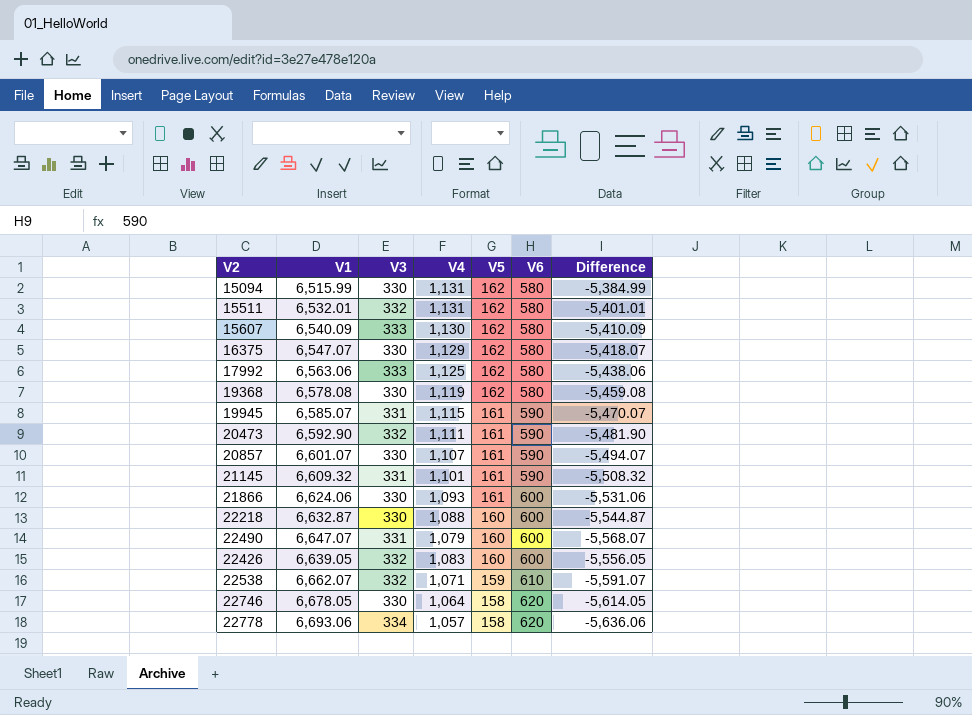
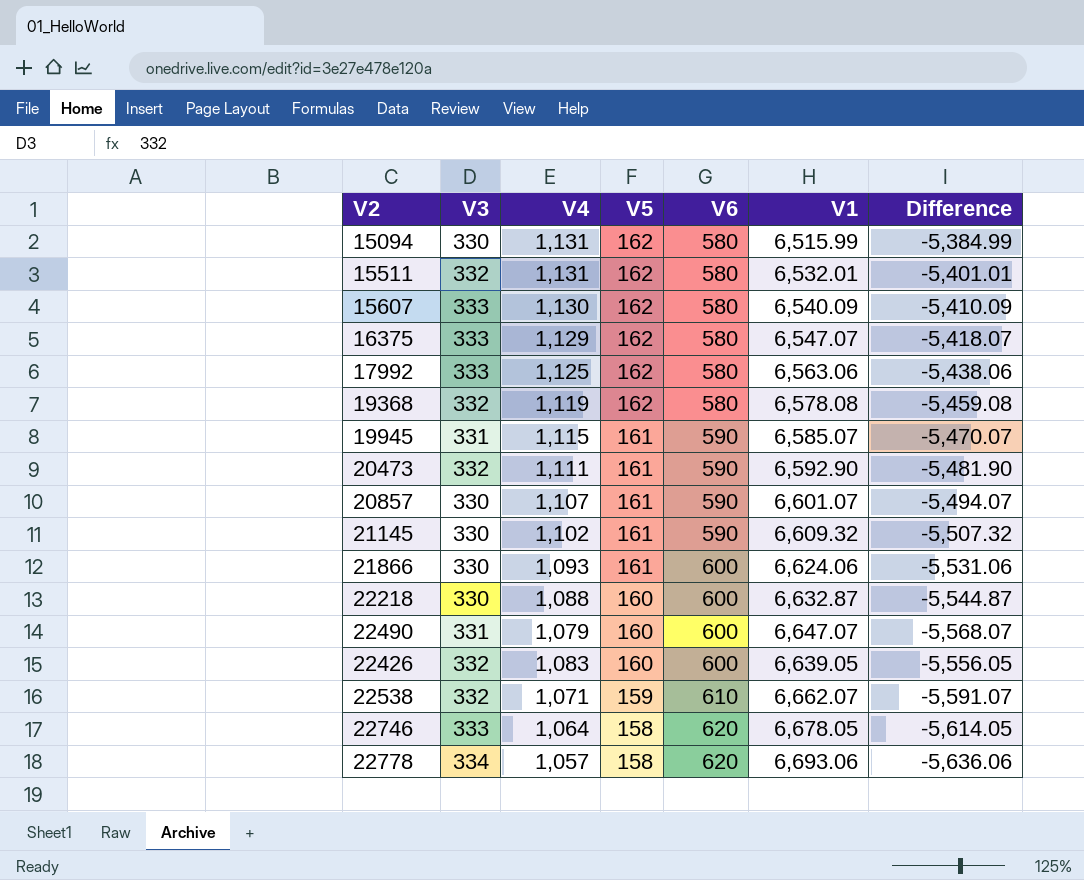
column V1 | position: 2 -> 6
16375 | V3: 330 -> 333
19368 | V3: 330 -> 332
21145 | V3: 331 -> 330
21145 | V4: 1,101 -> 1,102
21145 | Difference: -5,508.32 -> -5,507.32
22746 | V3: 330 -> 333

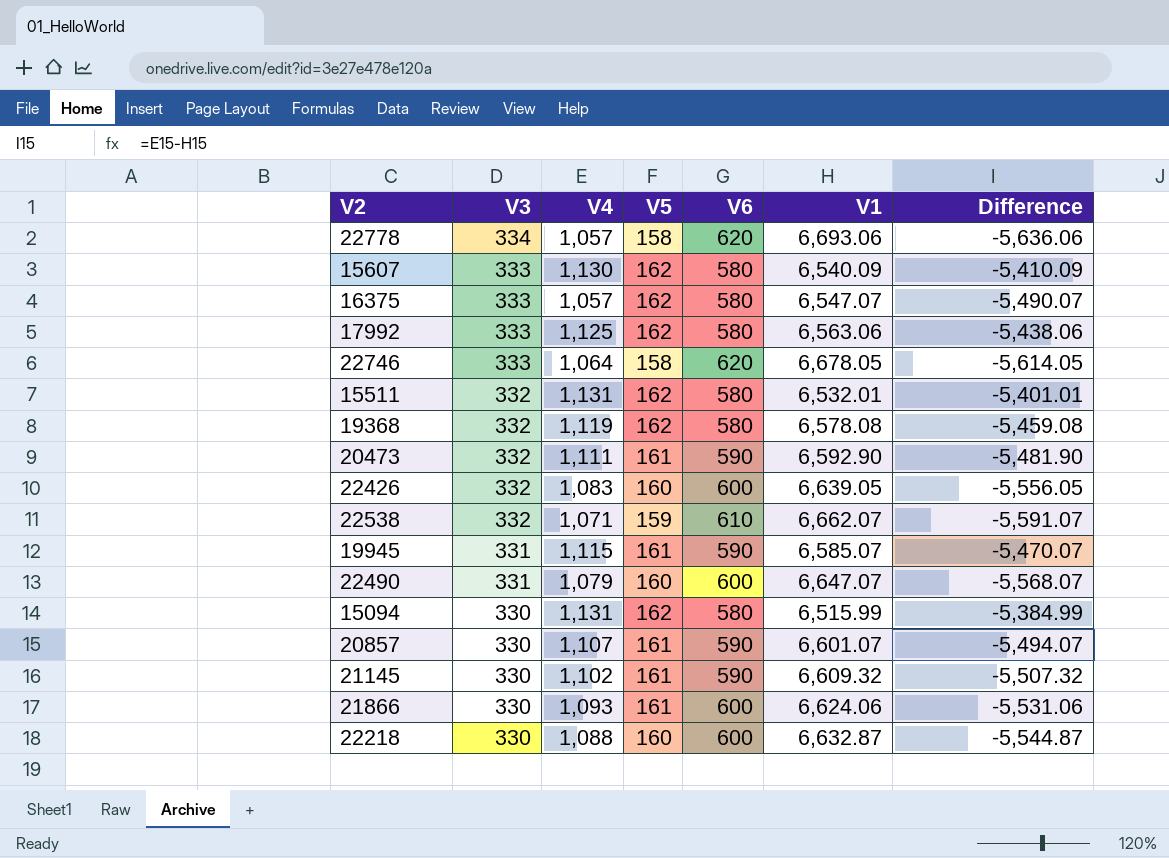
row order: V5 descending -> V3 descending
16375 | V4: 1,129 -> 1,057
16375 | Difference: -5,418.07 -> -5,490.07

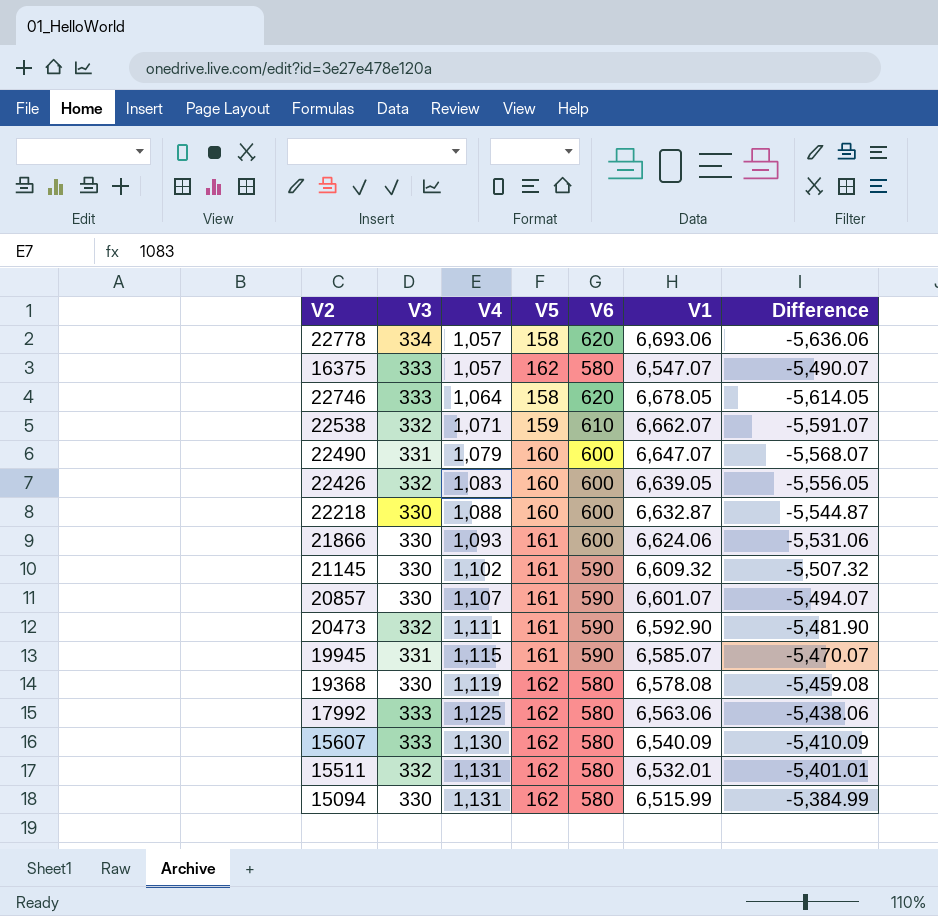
row order: V3 descending -> V4 ascending
19368 | V3: 332 -> 330

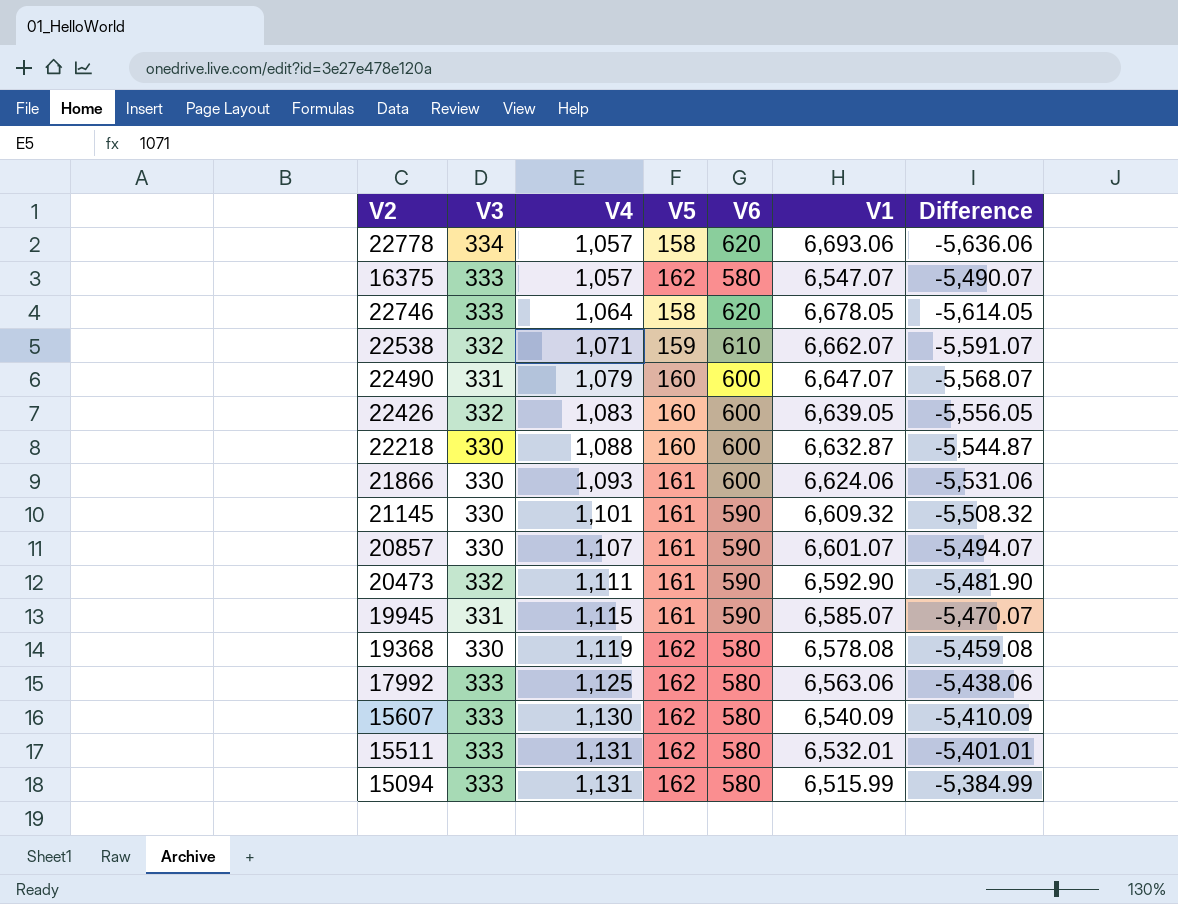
21145 | V4: 1,102 -> 1,101
21145 | Difference: -5,507.32 -> -5,508.32
15511 | V3: 332 -> 333
15094 | V3: 330 -> 333

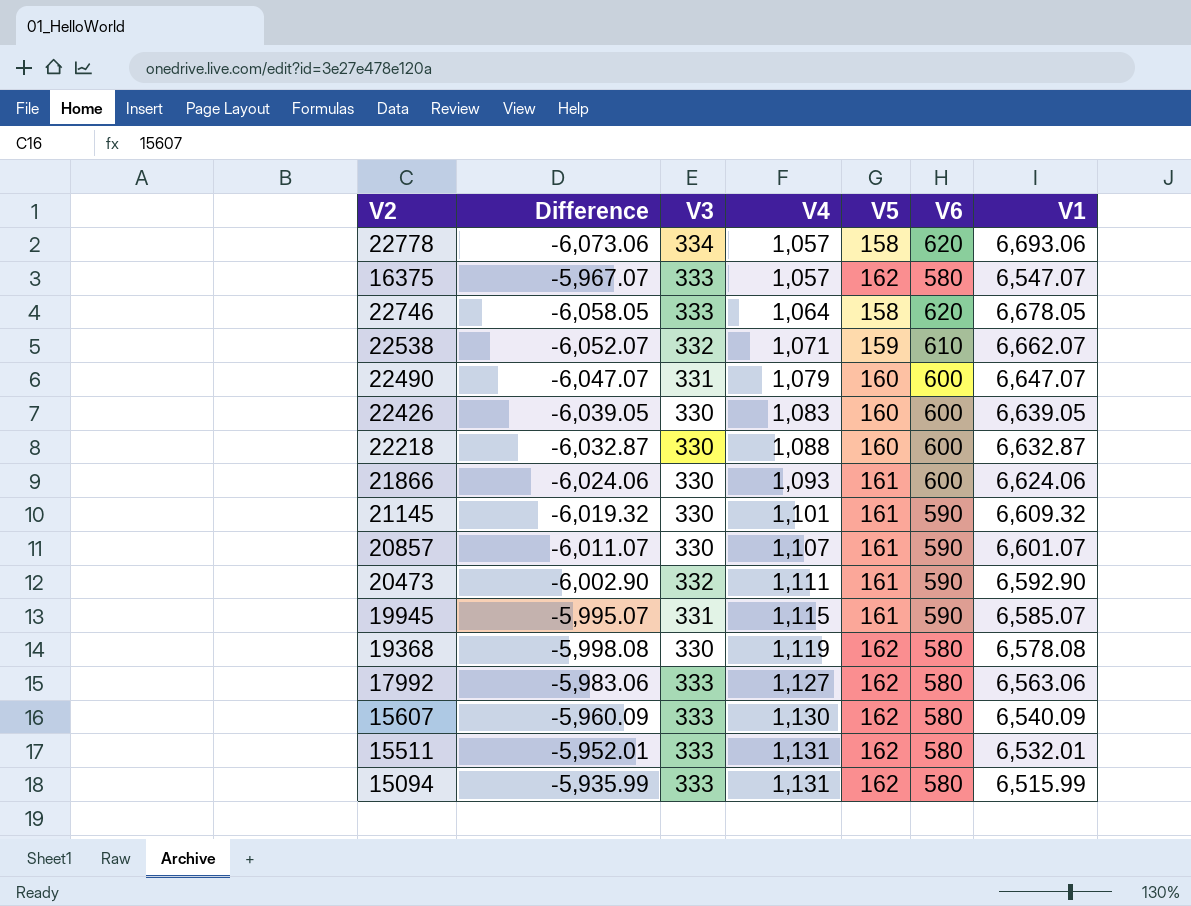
column Difference | formula: [V4] - [V1] -> [V6] - [V1]
column Difference | position: 7 -> 2
22426 | V3: 332 -> 330
17992 | V4: 1,125 -> 1,127

